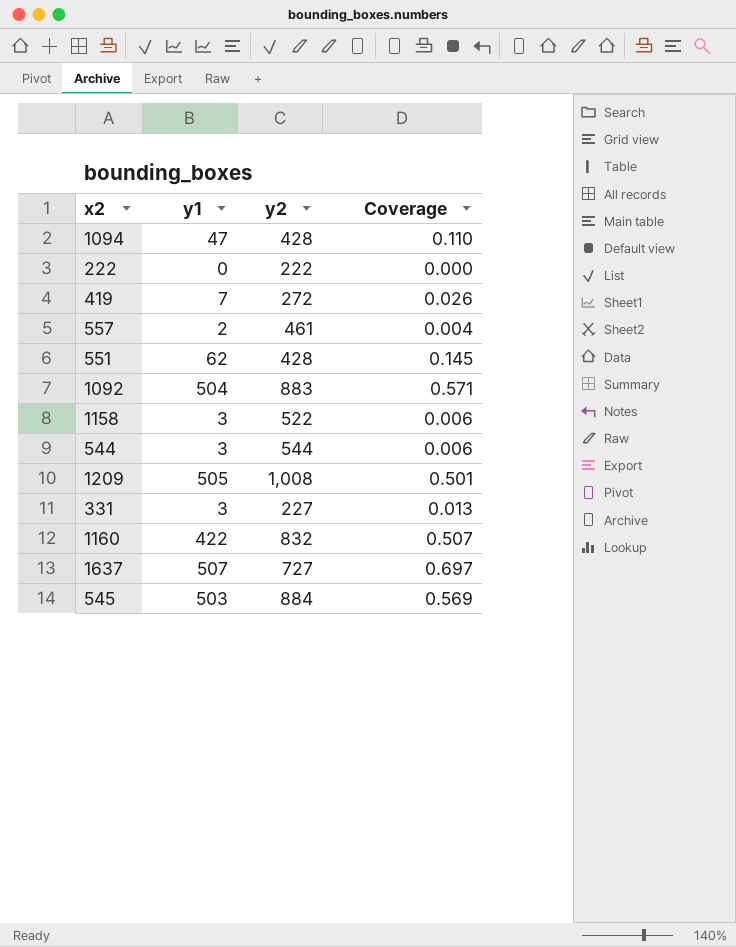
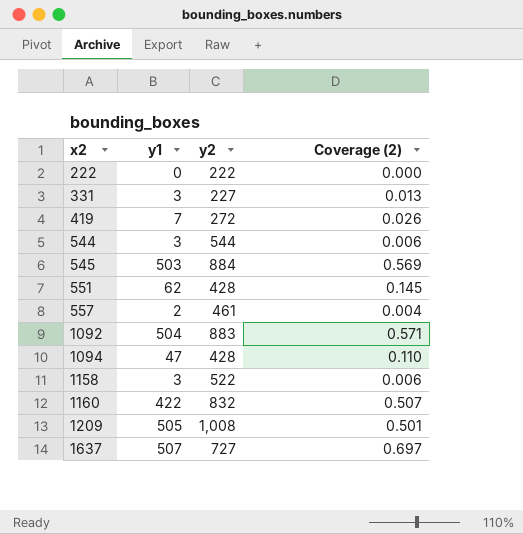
row order: none -> x2 ascending
column name: Coverage -> Coverage (2)

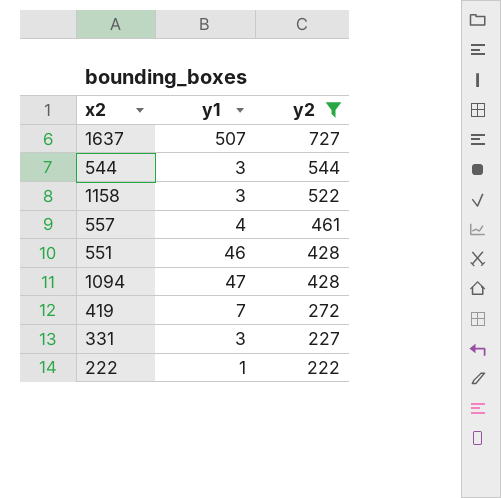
filter: none -> y2 <= 727
row order: x2 ascending -> y2 descending
column Coverage (2) | formula: [y1] / [y2] -> none
557 | y1: 2 -> 4
551 | y1: 62 -> 46
222 | y1: 0 -> 1

